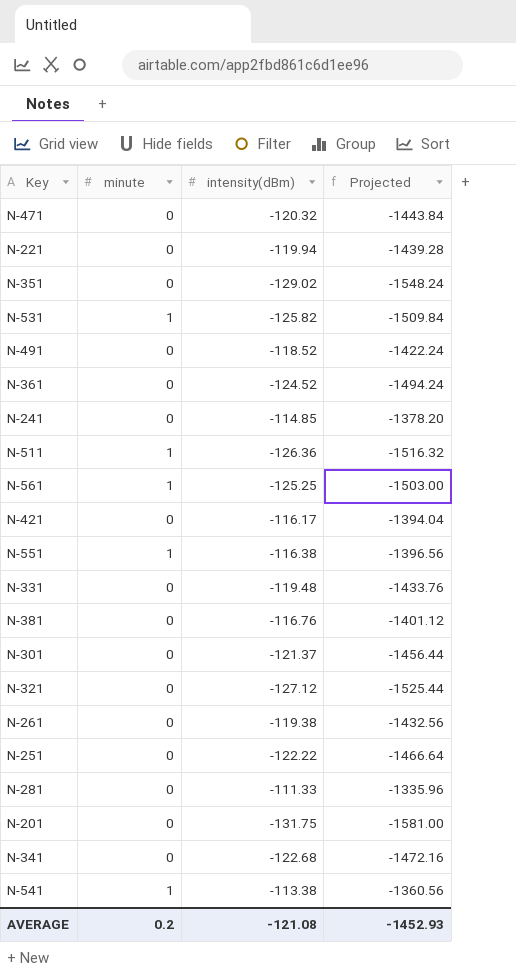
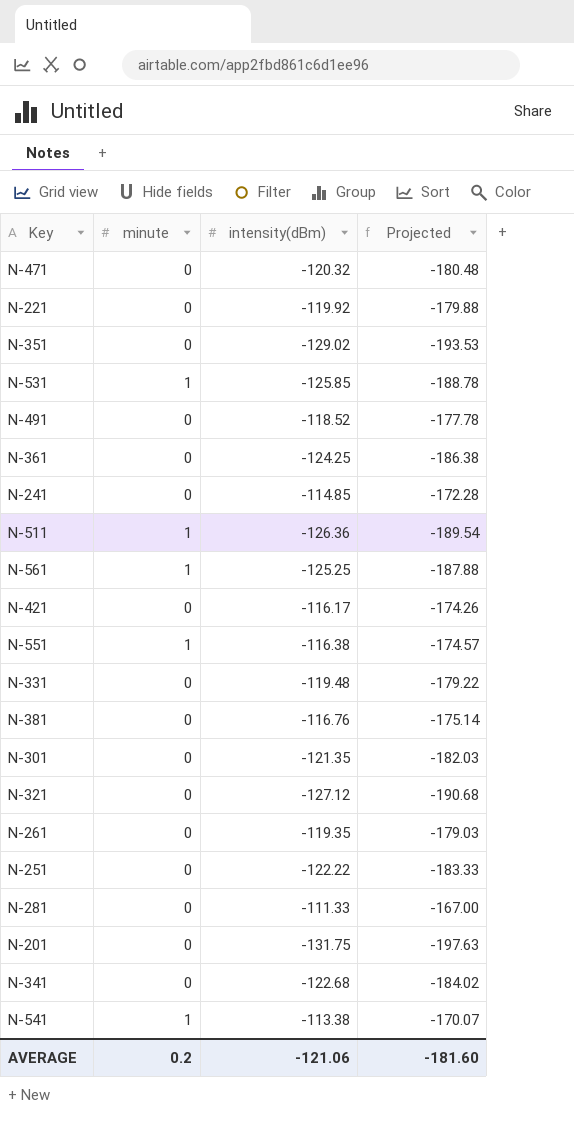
column Projected | formula: [intensity(dBm)] * 12 -> [intensity(dBm)] * 1.5
N-221 | intensity(dBm): -119.94 -> -119.92
N-531 | intensity(dBm): -125.82 -> -125.85
N-361 | intensity(dBm): -124.52 -> -124.25
N-301 | intensity(dBm): -121.37 -> -121.35
N-261 | intensity(dBm): -119.38 -> -119.35
AVERAGE | intensity(dBm): -121.08 -> -121.06
AVERAGE | Projected: -1452.93 -> -181.60

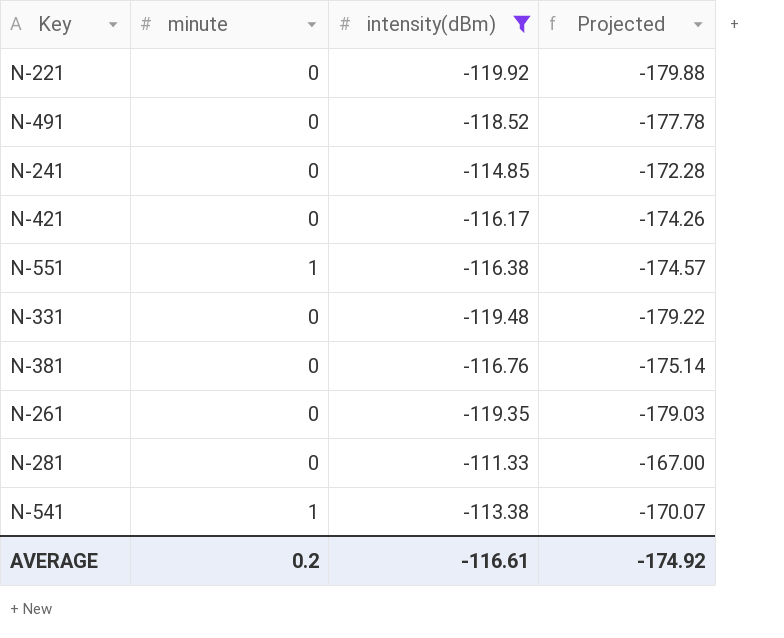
filter: none -> intensity(dBm) >= -119.92
AVERAGE | intensity(dBm): -121.06 -> -116.61
AVERAGE | Projected: -181.60 -> -174.92

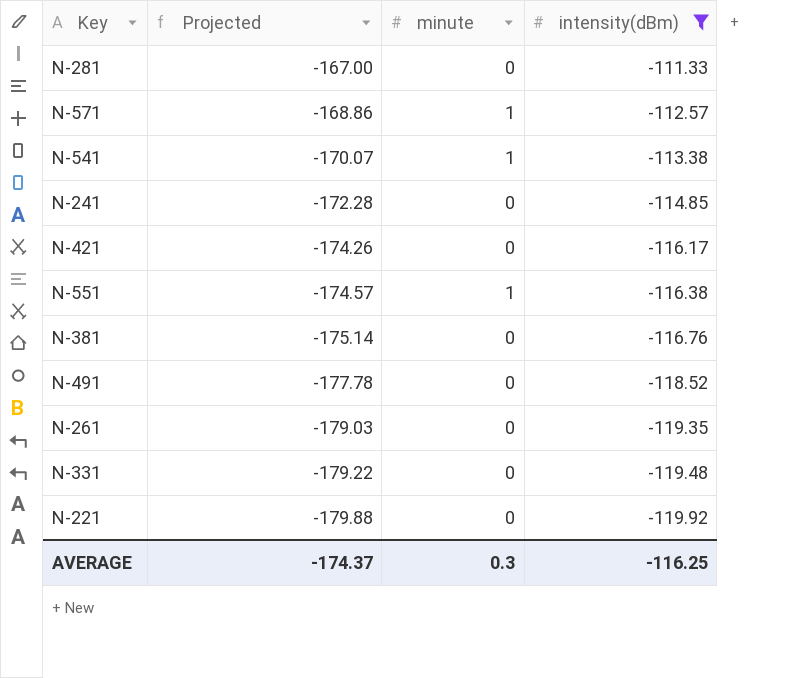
row order: none -> Projected descending
column Projected | position: 4 -> 2
row N-571: none -> -168.86 | 1 | -112.57
AVERAGE | Projected: -174.92 -> -174.37
AVERAGE | minute: 0.2 -> 0.3
AVERAGE | intensity(dBm): -116.61 -> -116.25

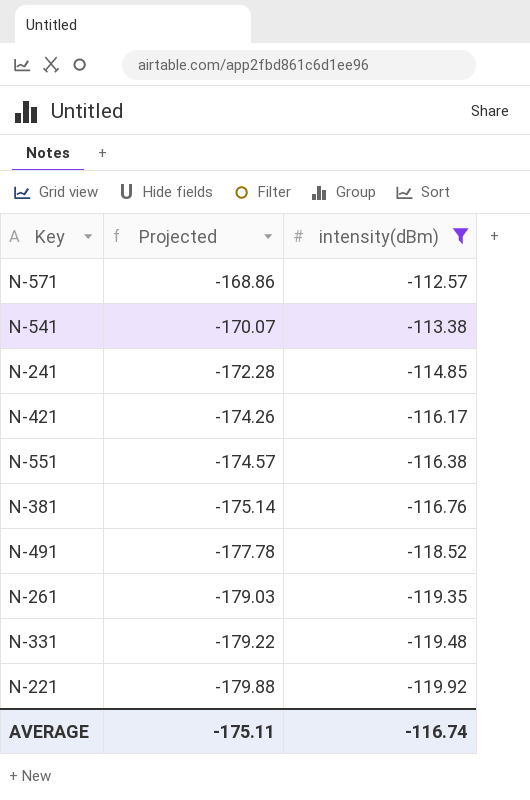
column minute | position: 3 -> none
row N-281: -167.00 | 0 | -111.33 -> none
AVERAGE | Projected: -174.37 -> -175.11
AVERAGE | intensity(dBm): -116.25 -> -116.74

